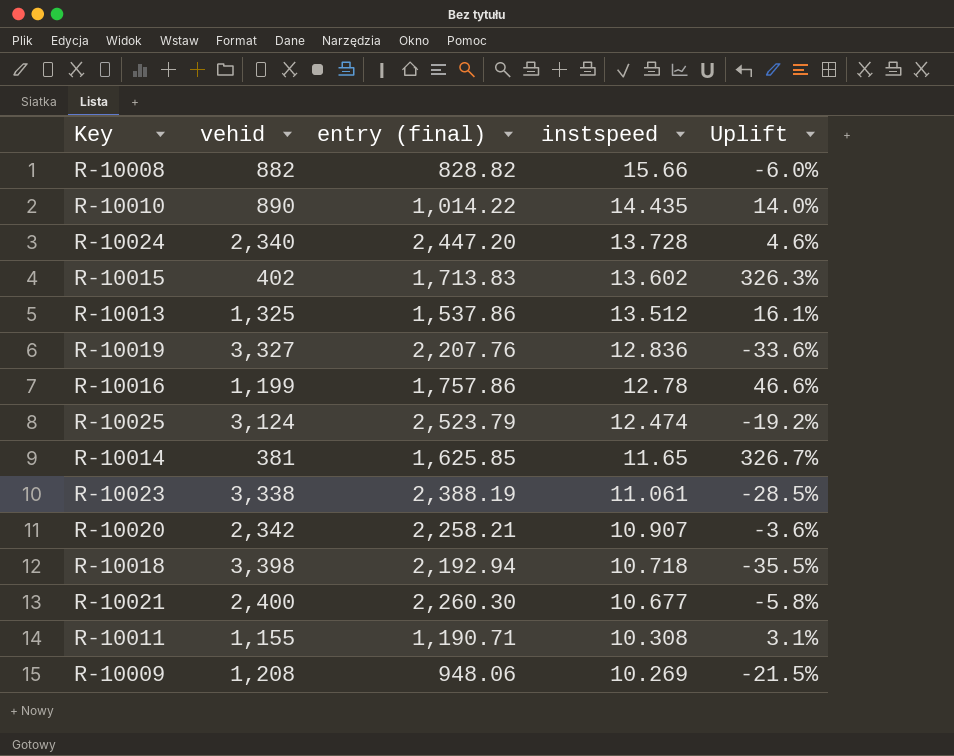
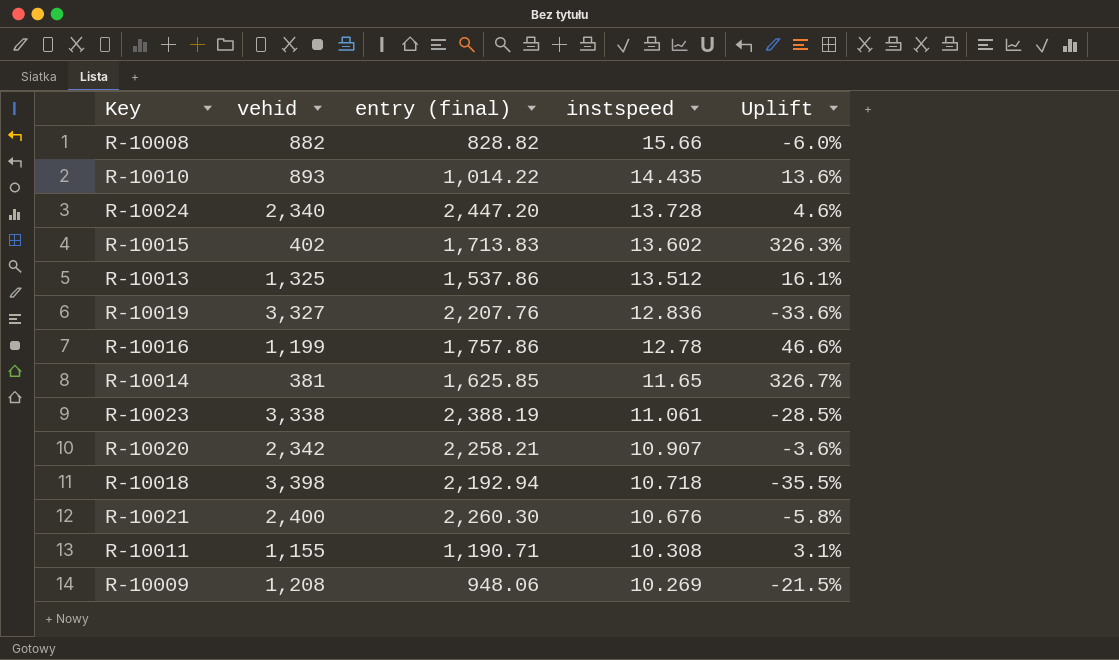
row R-10025: 3,124 | 2,523.79 | 12.474 | -19.2% -> none
R-10010 | vehid: 890 -> 893
R-10010 | Uplift: 14.0% -> 13.6%
R-10021 | instspeed: 10.677 -> 10.676

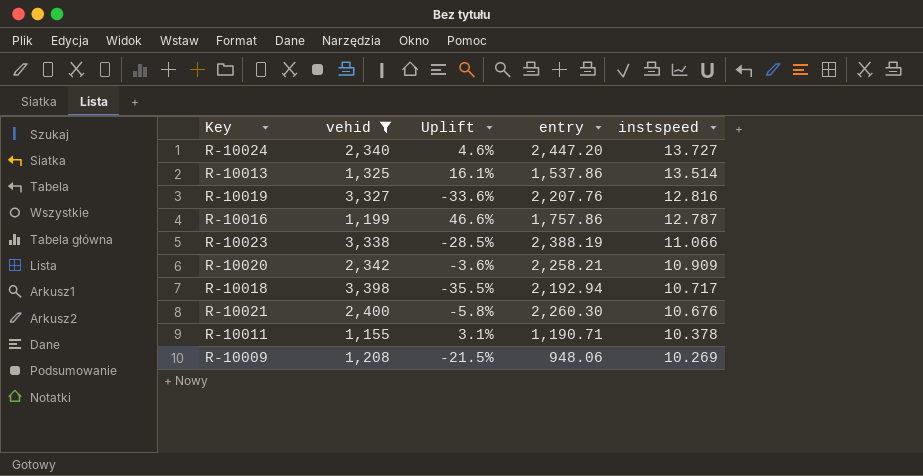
filter: none -> vehid >= 1,155
column Uplift | position: 5 -> 3
column name: entry (final) -> entry
R-10024 | instspeed: 13.728 -> 13.727
R-10013 | instspeed: 13.512 -> 13.514
R-10019 | instspeed: 12.836 -> 12.816
R-10016 | instspeed: 12.78 -> 12.787
R-10023 | instspeed: 11.061 -> 11.066
R-10020 | instspeed: 10.907 -> 10.909
R-10018 | instspeed: 10.718 -> 10.717
R-10011 | instspeed: 10.308 -> 10.378

